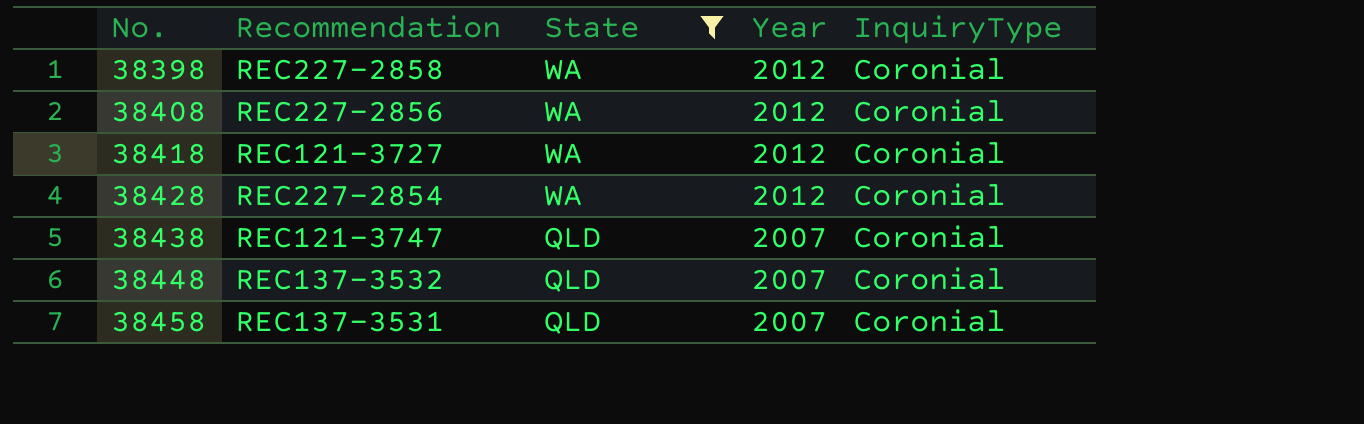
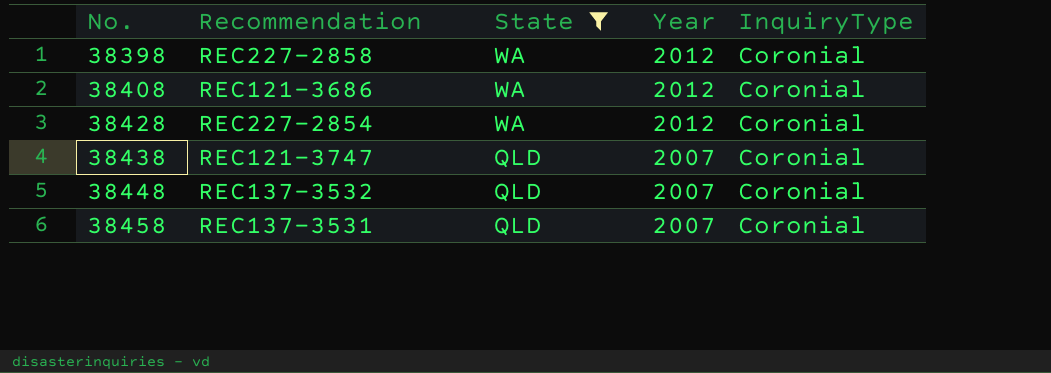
row 38418: REC121-3727 | WA | 2012 | Coronial -> none
38408 | Recommendation: REC227-2856 -> REC121-3686

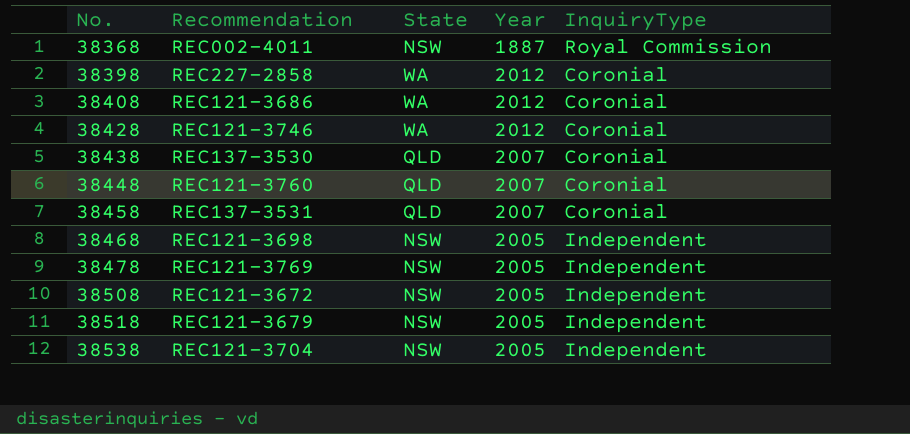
filter: State != NSW -> none
38428 | Recommendation: REC227-2854 -> REC121-3746
38438 | Recommendation: REC121-3747 -> REC137-3530
38448 | Recommendation: REC137-3532 -> REC121-3760

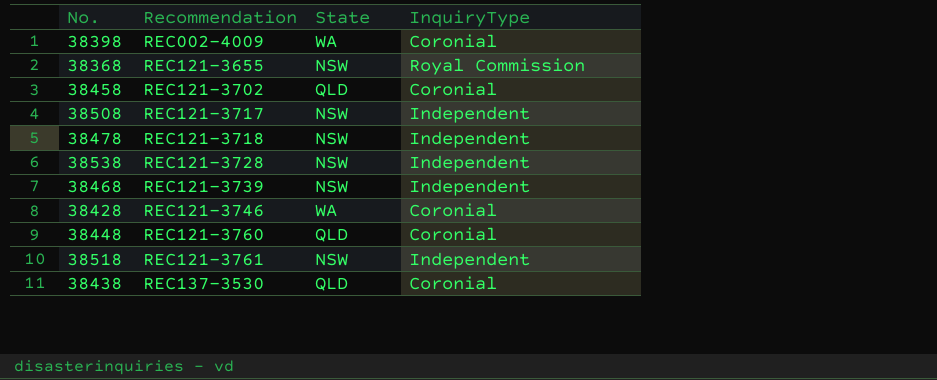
row order: No. ascending -> Recommendation ascending
column Year | position: 4 -> none
row 38408: REC121-3686 | WA | 2012 | Coronial -> none
38398 | Recommendation: REC227-2858 -> REC002-4009
38368 | Recommendation: REC002-4011 -> REC121-3655
38458 | Recommendation: REC137-3531 -> REC121-3702
38508 | Recommendation: REC121-3672 -> REC121-3717
38478 | Recommendation: REC121-3769 -> REC121-3718
38538 | Recommendation: REC121-3704 -> REC121-3728
38468 | Recommendation: REC121-3698 -> REC121-3739
38518 | Recommendation: REC121-3679 -> REC121-3761

